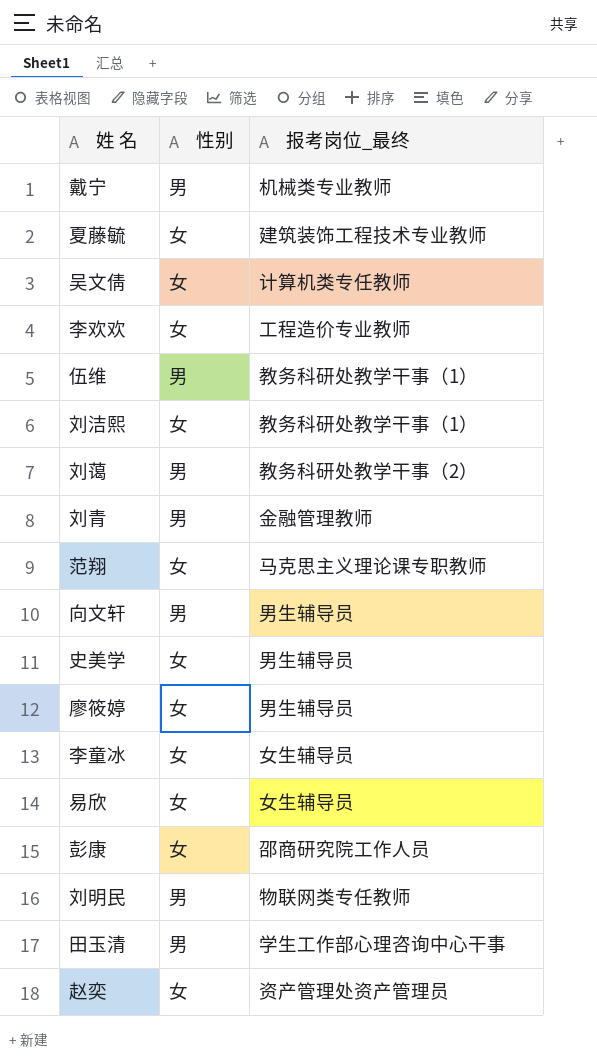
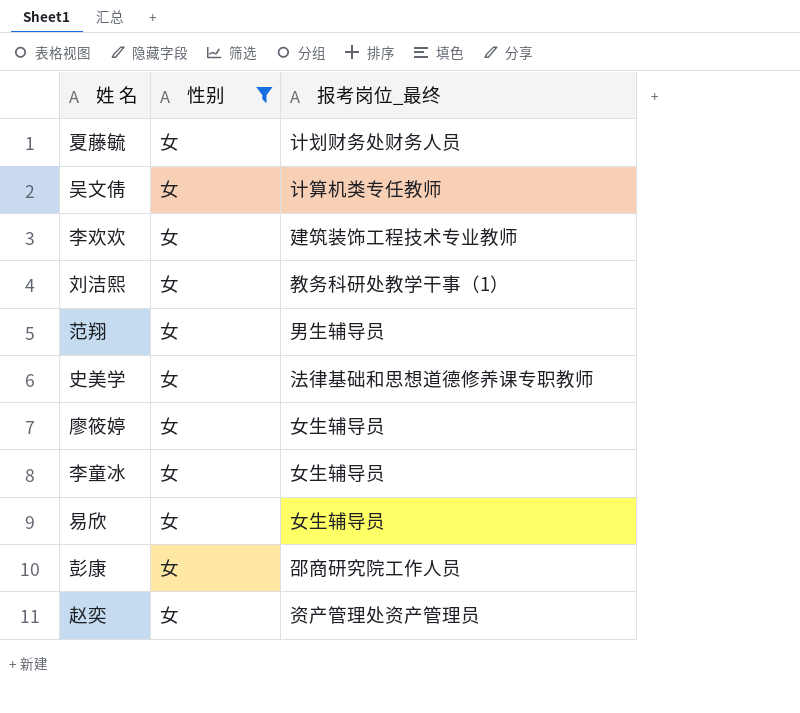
filter: none -> 性别 = 女
夏藤毓 | 报考岗位_最终: 建筑装饰工程技术专业教师 -> 计划财务处财务人员
李欢欢 | 报考岗位_最终: 工程造价专业教师 -> 建筑装饰工程技术专业教师
范翔 | 报考岗位_最终: 马克思主义理论课专职教师 -> 男生辅导员
史美学 | 报考岗位_最终: 男生辅导员 -> 法律基础和思想道德修养课专职教师
廖筱婷 | 报考岗位_最终: 男生辅导员 -> 女生辅导员

